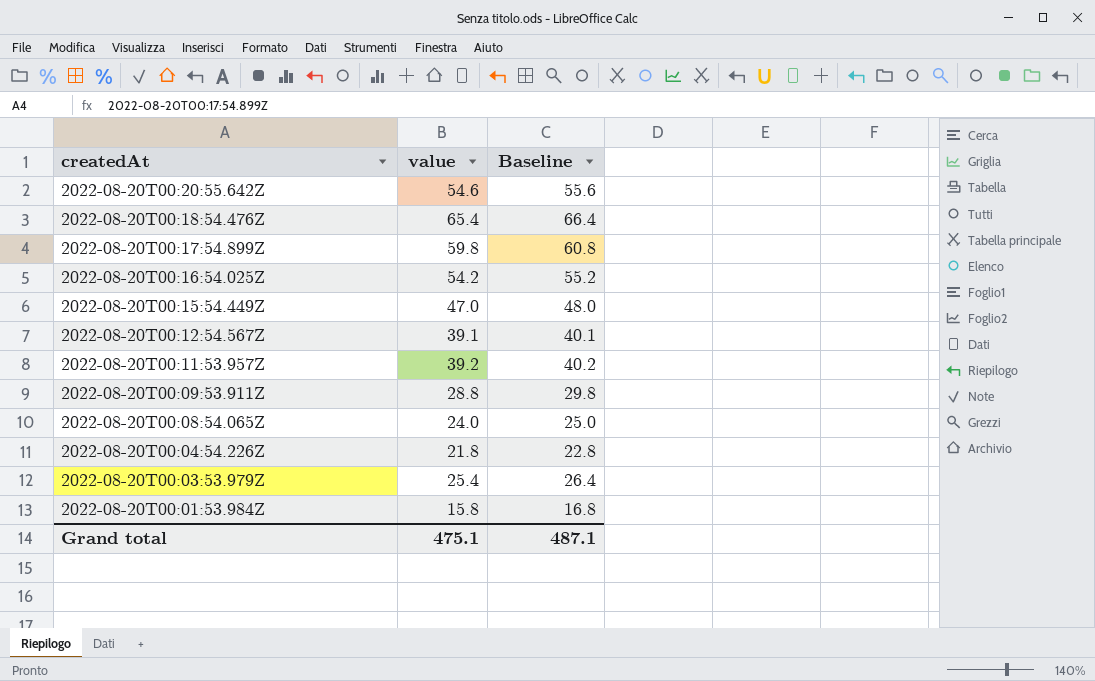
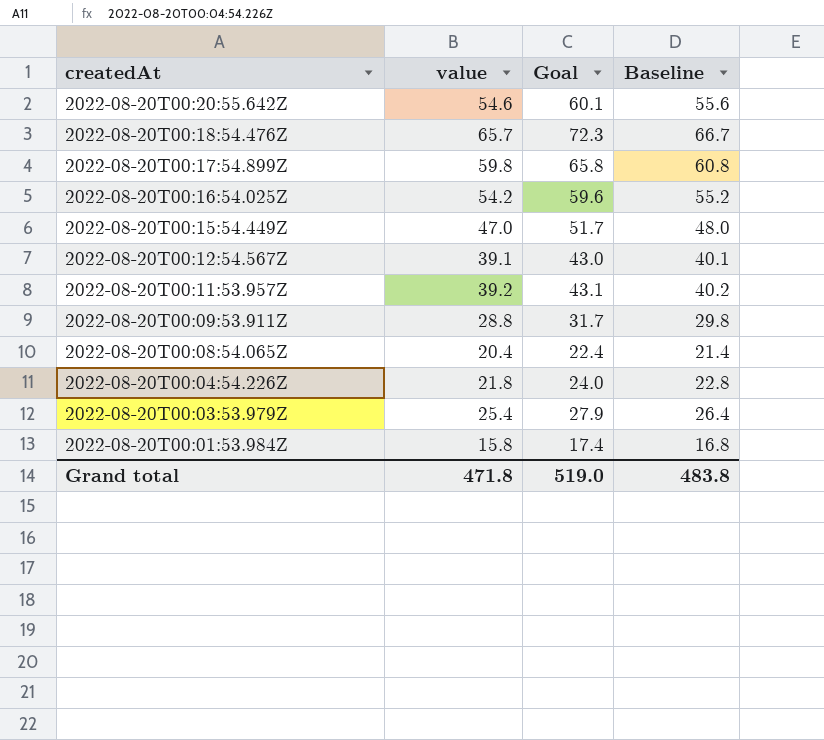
column Goal | formula: none -> [value] * 1.1
2022-08-20T00:18:54.476Z | value: 65.4 -> 65.7
2022-08-20T00:18:54.476Z | Baseline: 66.4 -> 66.7
2022-08-20T00:08:54.065Z | value: 24.0 -> 20.4
2022-08-20T00:08:54.065Z | Baseline: 25.0 -> 21.4
Grand total | value: 475.1 -> 471.8
Grand total | Baseline: 487.1 -> 483.8

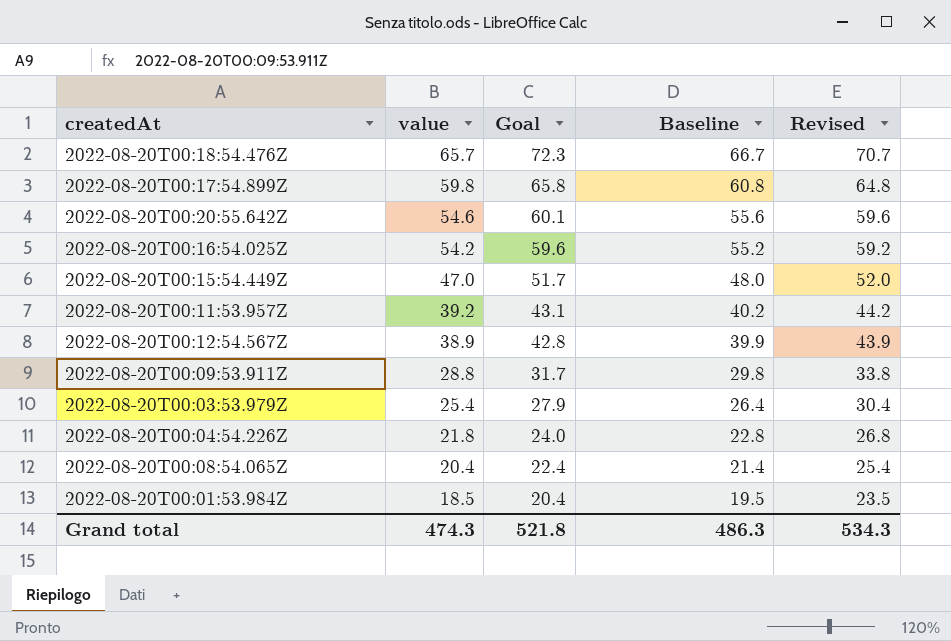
row order: createdAt descending -> value descending
column Revised | formula: none -> [value] + 5
2022-08-20T00:12:54.567Z | value: 39.1 -> 38.9
2022-08-20T00:12:54.567Z | Goal: 43.0 -> 42.8
2022-08-20T00:12:54.567Z | Baseline: 40.1 -> 39.9
2022-08-20T00:01:53.984Z | value: 15.8 -> 18.5
2022-08-20T00:01:53.984Z | Goal: 17.4 -> 20.4
2022-08-20T00:01:53.984Z | Baseline: 16.8 -> 19.5
Grand total | value: 471.8 -> 474.3
Grand total | Goal: 519.0 -> 521.8
Grand total | Baseline: 483.8 -> 486.3

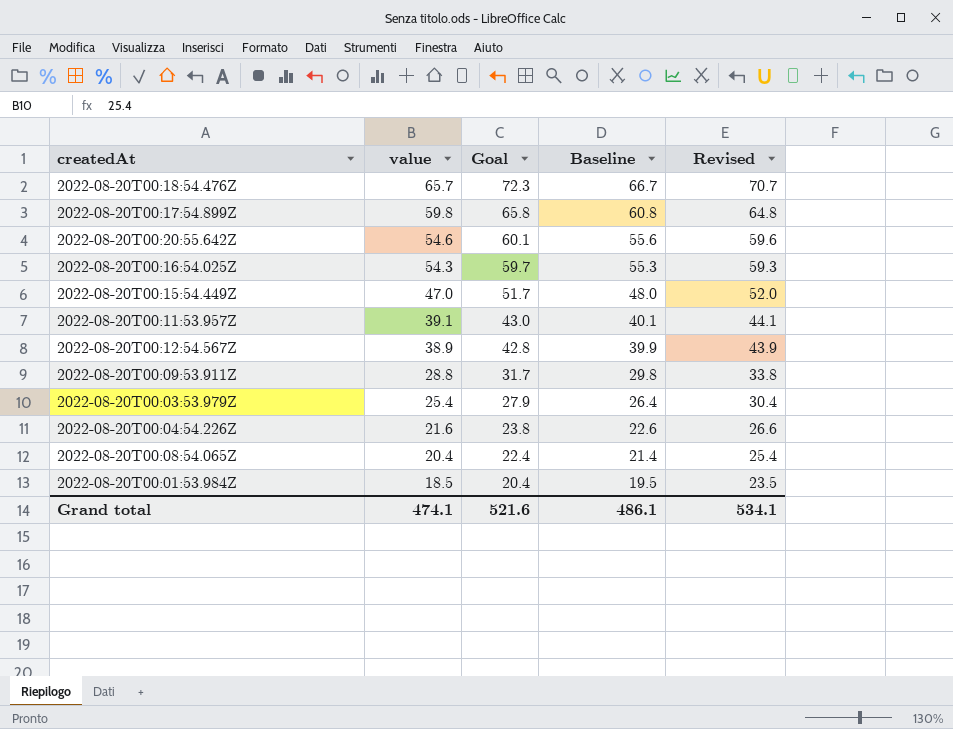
2022-08-20T00:16:54.025Z | value: 54.2 -> 54.3
2022-08-20T00:16:54.025Z | Goal: 59.6 -> 59.7
2022-08-20T00:16:54.025Z | Baseline: 55.2 -> 55.3
2022-08-20T00:16:54.025Z | Revised: 59.2 -> 59.3
2022-08-20T00:11:53.957Z | value: 39.2 -> 39.1
2022-08-20T00:11:53.957Z | Goal: 43.1 -> 43.0
2022-08-20T00:11:53.957Z | Baseline: 40.2 -> 40.1
2022-08-20T00:11:53.957Z | Revised: 44.2 -> 44.1
2022-08-20T00:04:54.226Z | value: 21.8 -> 21.6
2022-08-20T00:04:54.226Z | Goal: 24.0 -> 23.8
2022-08-20T00:04:54.226Z | Baseline: 22.8 -> 22.6
2022-08-20T00:04:54.226Z | Revised: 26.8 -> 26.6
Grand total | value: 474.3 -> 474.1
Grand total | Goal: 521.8 -> 521.6
Grand total | Baseline: 486.3 -> 486.1
Grand total | Revised: 534.3 -> 534.1

